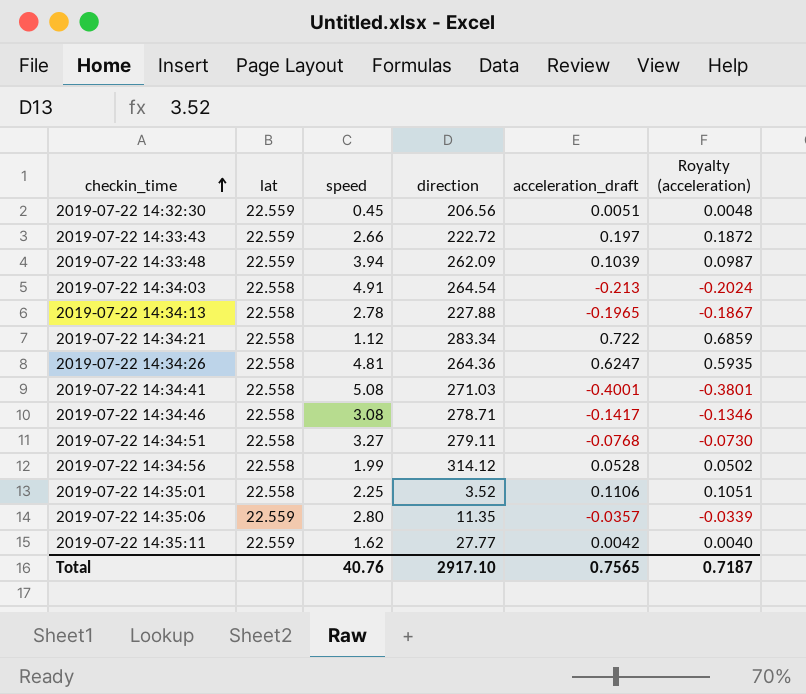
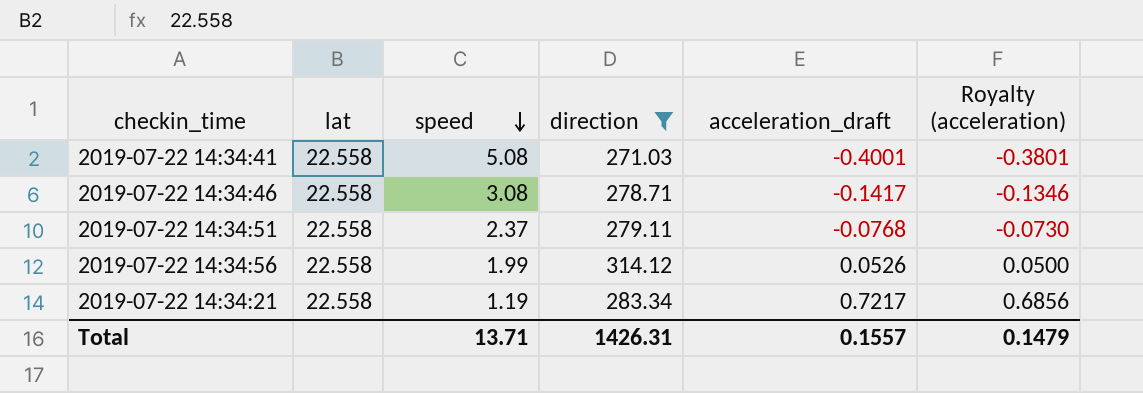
filter: none -> direction >= 271.03
row order: checkin_time ascending -> speed descending
2019-07-22 14:34:51 | speed: 3.27 -> 2.37
2019-07-22 14:34:56 | acceleration_draft: 0.0528 -> 0.0526
2019-07-22 14:34:56 | Royalty (acceleration): 0.0502 -> 0.0500
2019-07-22 14:34:21 | speed: 1.12 -> 1.19
2019-07-22 14:34:21 | acceleration_draft: 0.722 -> 0.7217
2019-07-22 14:34:21 | Royalty (acceleration): 0.6859 -> 0.6856
Total | speed: 40.76 -> 13.71
Total | direction: 2917.10 -> 1426.31
Total | acceleration_draft: 0.7565 -> 0.1557
Total | Royalty (acceleration): 0.7187 -> 0.1479

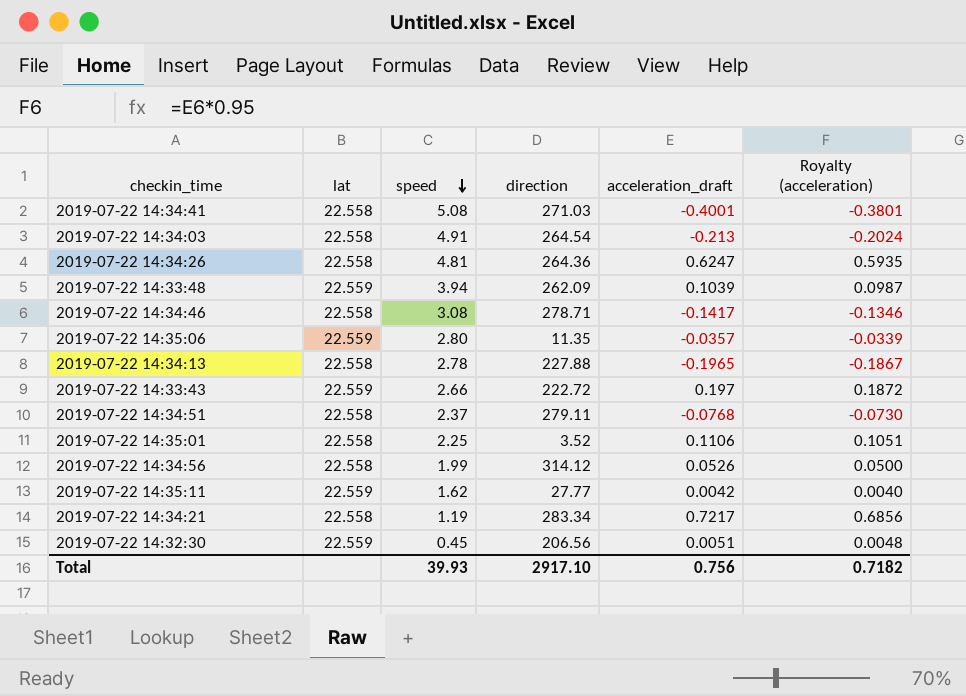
filter: direction >= 271.03 -> none
Total | speed: 13.71 -> 39.93
Total | direction: 1426.31 -> 2917.10
Total | acceleration_draft: 0.1557 -> 0.756
Total | Royalty (acceleration): 0.1479 -> 0.7182

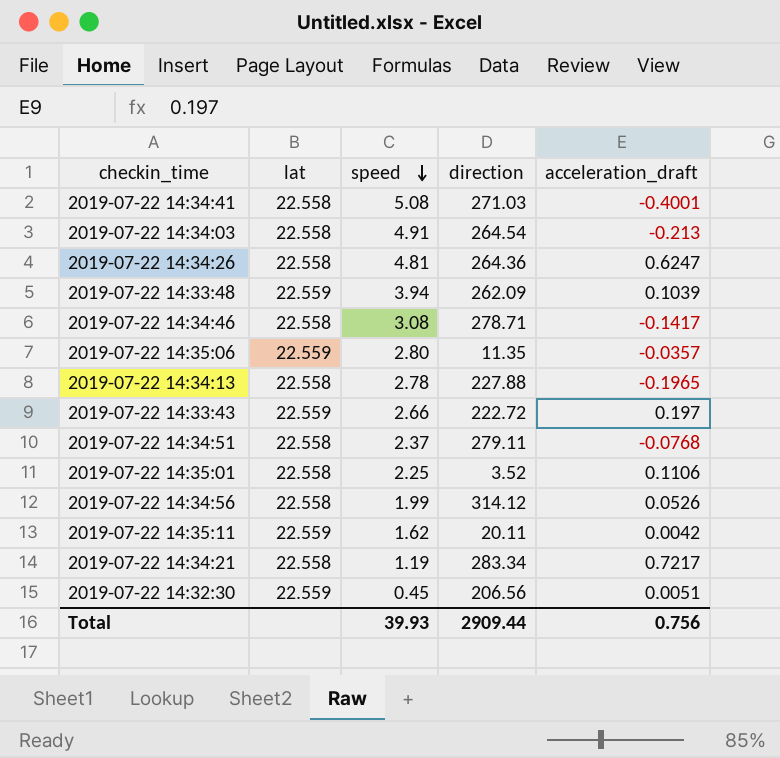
column Royalty (acceleration) | formula: [acceleration_draft] * 0.95 -> none
2019-07-22 14:35:11 | direction: 27.77 -> 20.11
Total | direction: 2917.10 -> 2909.44

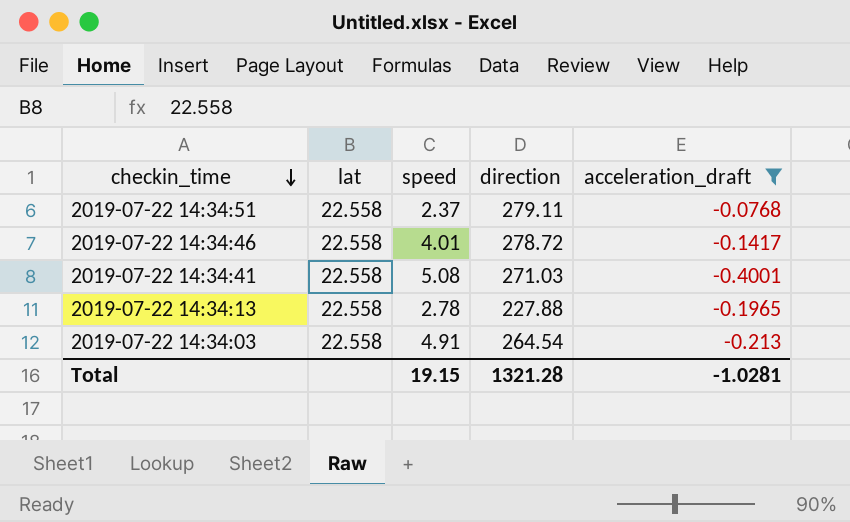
filter: none -> acceleration_draft <= -0.0768
row order: speed descending -> checkin_time descending
2019-07-22 14:34:46 | speed: 3.08 -> 4.01
2019-07-22 14:34:46 | direction: 278.71 -> 278.72
Total | speed: 39.93 -> 19.15
Total | direction: 2909.44 -> 1321.28
Total | acceleration_draft: 0.756 -> -1.0281

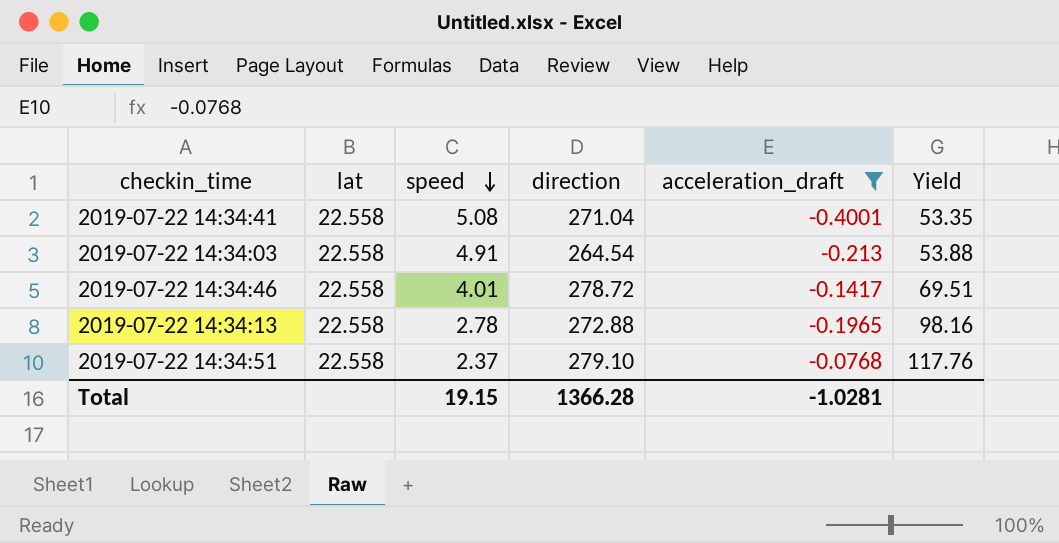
row order: checkin_time descending -> speed descending
column Yield | formula: none -> [direction] / [speed]
2019-07-22 14:34:41 | direction: 271.03 -> 271.04
2019-07-22 14:34:13 | direction: 227.88 -> 272.88
2019-07-22 14:34:51 | direction: 279.11 -> 279.10
Total | direction: 1321.28 -> 1366.28

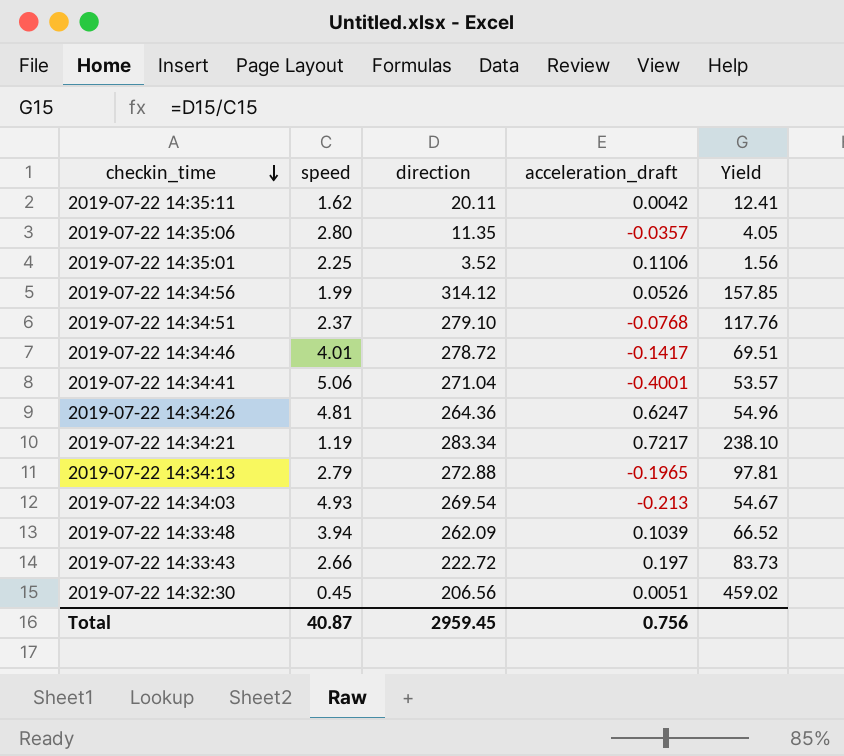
filter: acceleration_draft <= -0.0768 -> none
row order: speed descending -> checkin_time descending
column lat | position: 2 -> none
2019-07-22 14:34:41 | speed: 5.08 -> 5.06
2019-07-22 14:34:41 | Yield: 53.35 -> 53.57
2019-07-22 14:34:13 | speed: 2.78 -> 2.79
2019-07-22 14:34:13 | Yield: 98.16 -> 97.81
2019-07-22 14:34:03 | speed: 4.91 -> 4.93
2019-07-22 14:34:03 | direction: 264.54 -> 269.54
2019-07-22 14:34:03 | Yield: 53.88 -> 54.67
Total | speed: 19.15 -> 40.87
Total | direction: 1366.28 -> 2959.45
Total | acceleration_draft: -1.0281 -> 0.756

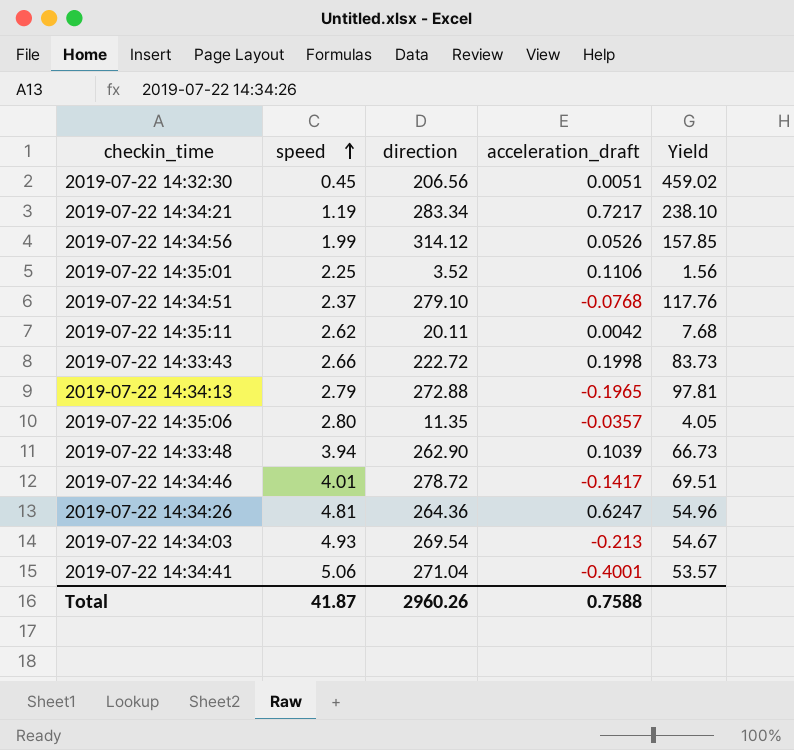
row order: checkin_time descending -> speed ascending
2019-07-22 14:35:11 | speed: 1.62 -> 2.62
2019-07-22 14:35:11 | Yield: 12.41 -> 7.68
2019-07-22 14:33:43 | acceleration_draft: 0.197 -> 0.1998
2019-07-22 14:33:48 | direction: 262.09 -> 262.90
2019-07-22 14:33:48 | Yield: 66.52 -> 66.73
Total | speed: 40.87 -> 41.87
Total | direction: 2959.45 -> 2960.26
Total | acceleration_draft: 0.756 -> 0.7588

